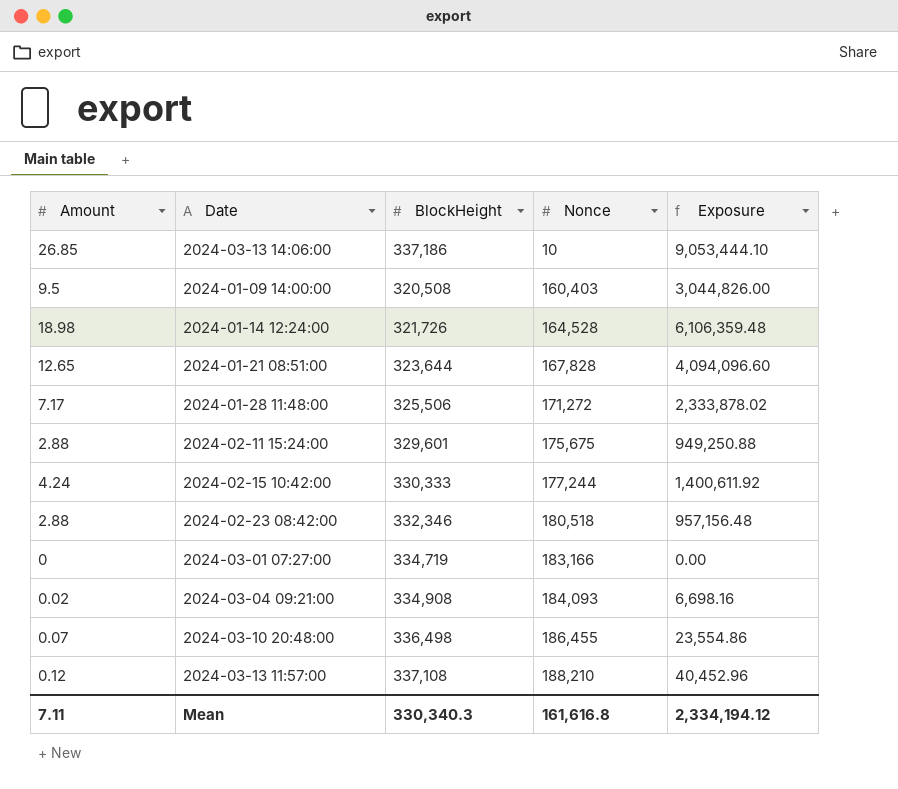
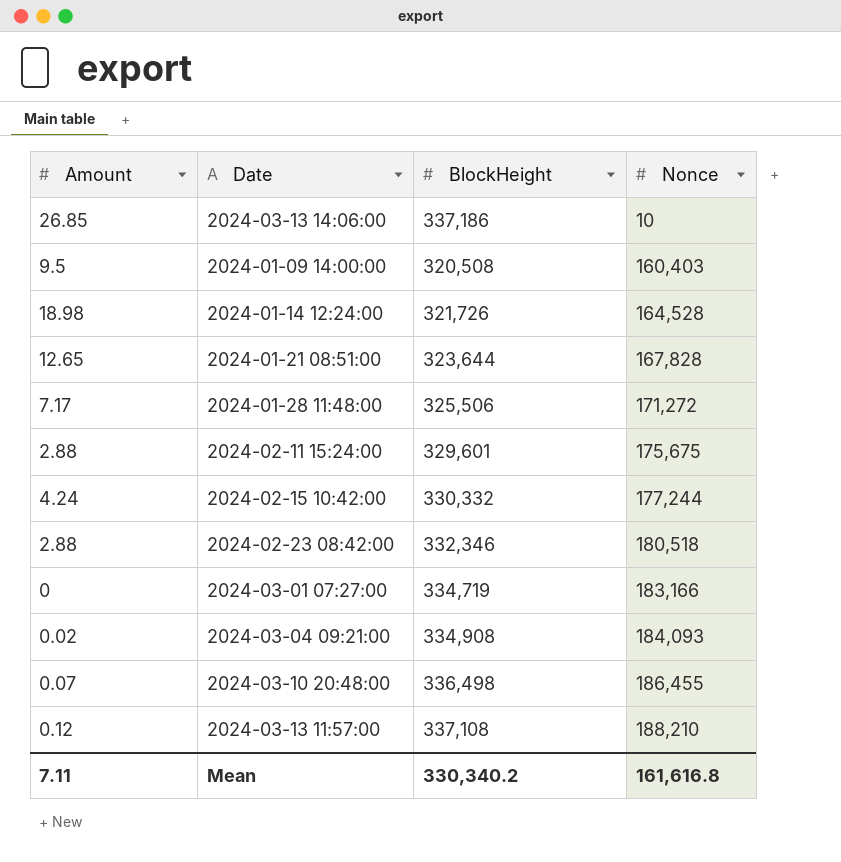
column Exposure | formula: [Amount] * [BlockHeight] -> none
2024-02-15 10:42:00 | BlockHeight: 330,333 -> 330,332
Mean | BlockHeight: 330,340.3 -> 330,340.2

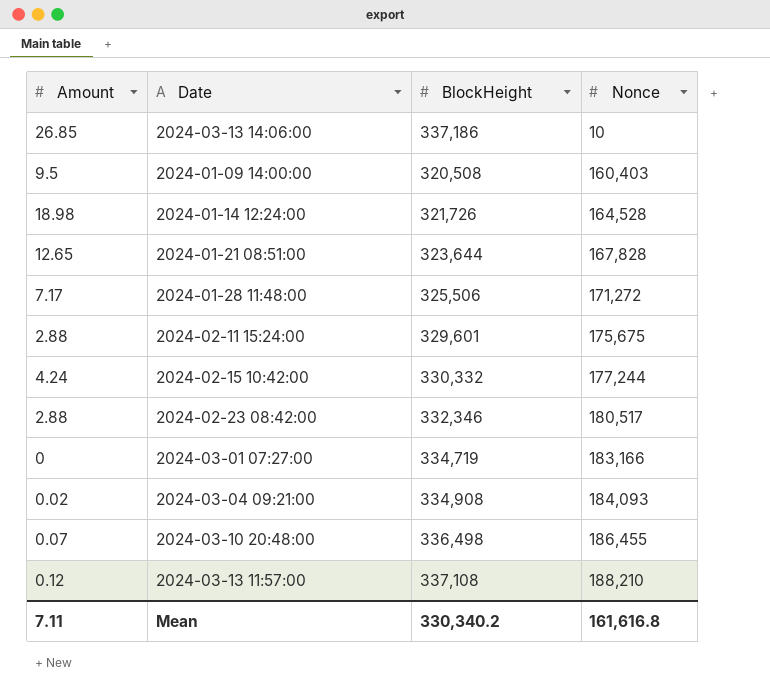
2024-02-23 08:42:00 | Nonce: 180,518 -> 180,517

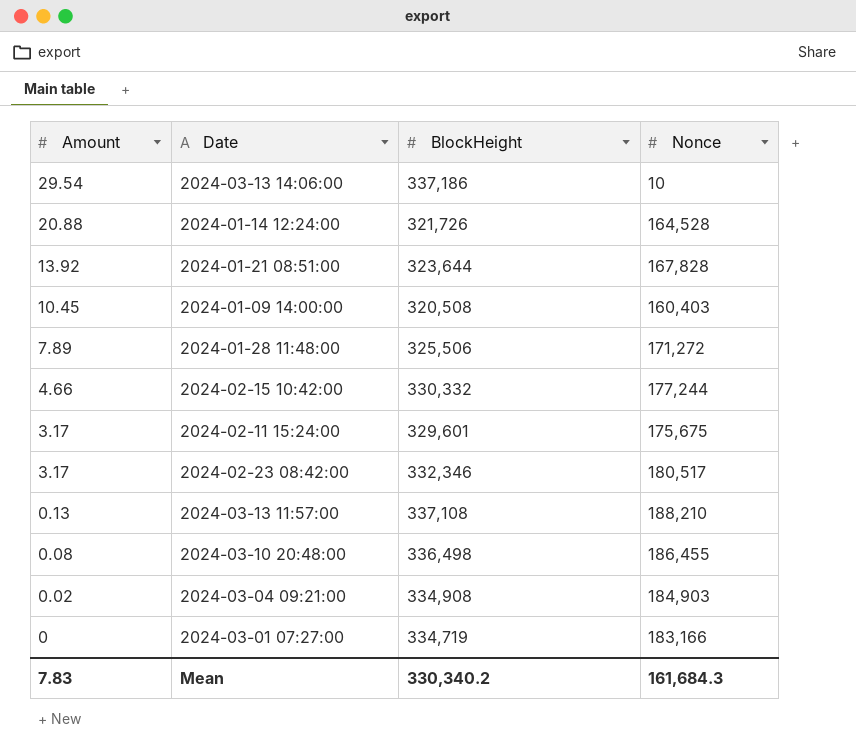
row order: Nonce ascending -> Amount descending
2024-03-13 14:06:00 | Amount: 26.85 -> 29.54
2024-01-14 12:24:00 | Amount: 18.98 -> 20.88
2024-01-21 08:51:00 | Amount: 12.65 -> 13.92
2024-01-09 14:00:00 | Amount: 9.5 -> 10.45
2024-01-28 11:48:00 | Amount: 7.17 -> 7.89
2024-02-15 10:42:00 | Amount: 4.24 -> 4.66
2024-02-11 15:24:00 | Amount: 2.88 -> 3.17
2024-02-23 08:42:00 | Amount: 2.88 -> 3.17
2024-03-13 11:57:00 | Amount: 0.12 -> 0.13
2024-03-10 20:48:00 | Amount: 0.07 -> 0.08
2024-03-04 09:21:00 | Nonce: 184,093 -> 184,903
Mean | Amount: 7.11 -> 7.83
Mean | Nonce: 161,616.8 -> 161,684.3

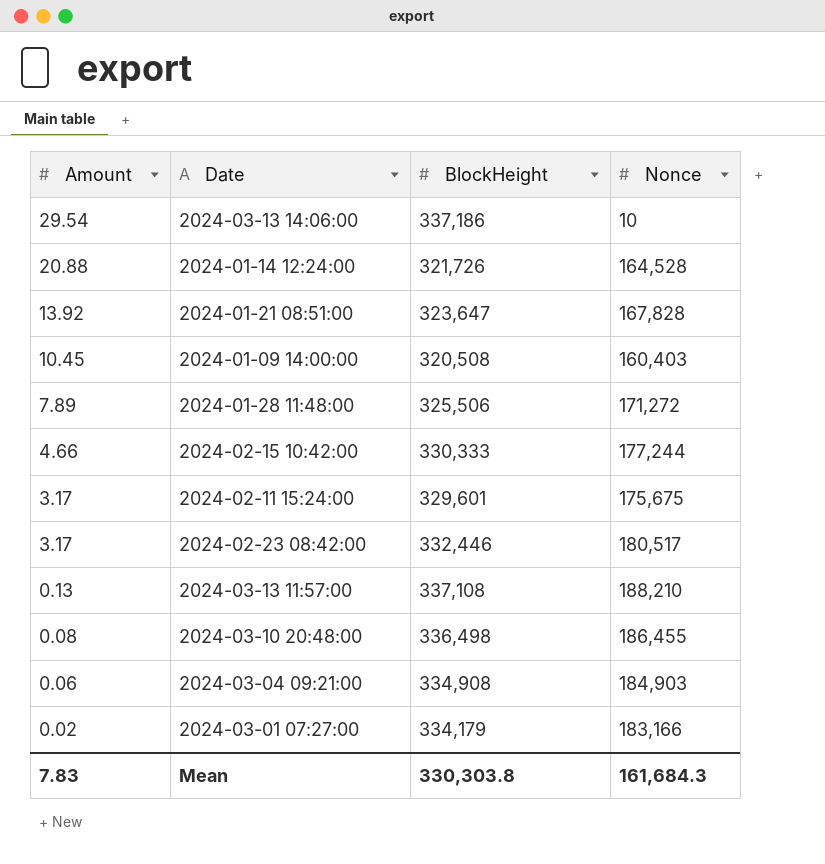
2024-01-21 08:51:00 | BlockHeight: 323,644 -> 323,647
2024-02-15 10:42:00 | BlockHeight: 330,332 -> 330,333
2024-02-23 08:42:00 | BlockHeight: 332,346 -> 332,446
2024-03-04 09:21:00 | Amount: 0.02 -> 0.06
2024-03-01 07:27:00 | Amount: 0 -> 0.02
2024-03-01 07:27:00 | BlockHeight: 334,719 -> 334,179
Mean | BlockHeight: 330,340.2 -> 330,303.8

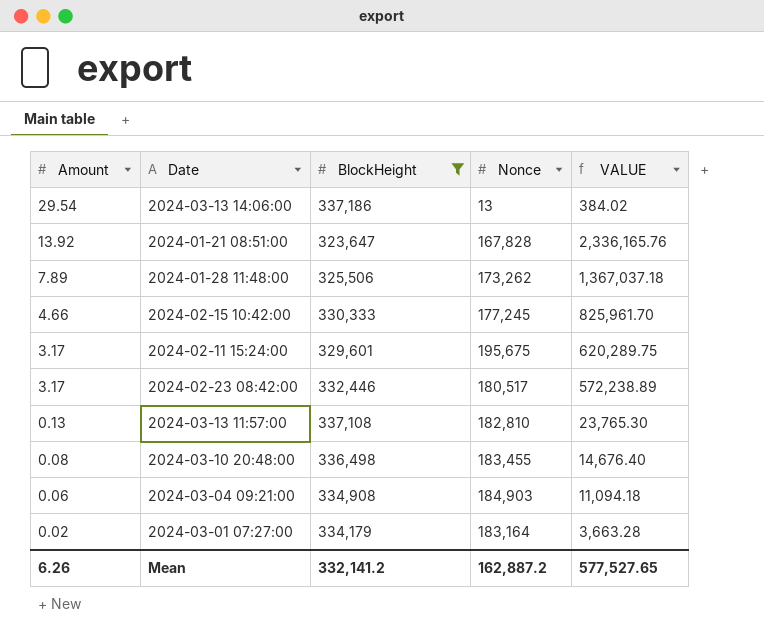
filter: none -> BlockHeight >= 323,647
column VALUE | formula: none -> [Amount] * [Nonce]
2024-03-13 14:06:00 | Nonce: 10 -> 13
2024-01-28 11:48:00 | Nonce: 171,272 -> 173,262
2024-02-15 10:42:00 | Nonce: 177,244 -> 177,245
2024-02-11 15:24:00 | Nonce: 175,675 -> 195,675
2024-03-13 11:57:00 | Nonce: 188,210 -> 182,810
2024-03-10 20:48:00 | Nonce: 186,455 -> 183,455
2024-03-01 07:27:00 | Nonce: 183,166 -> 183,164
Mean | Amount: 7.83 -> 6.26
Mean | BlockHeight: 330,303.8 -> 332,141.2
Mean | Nonce: 161,684.3 -> 162,887.2

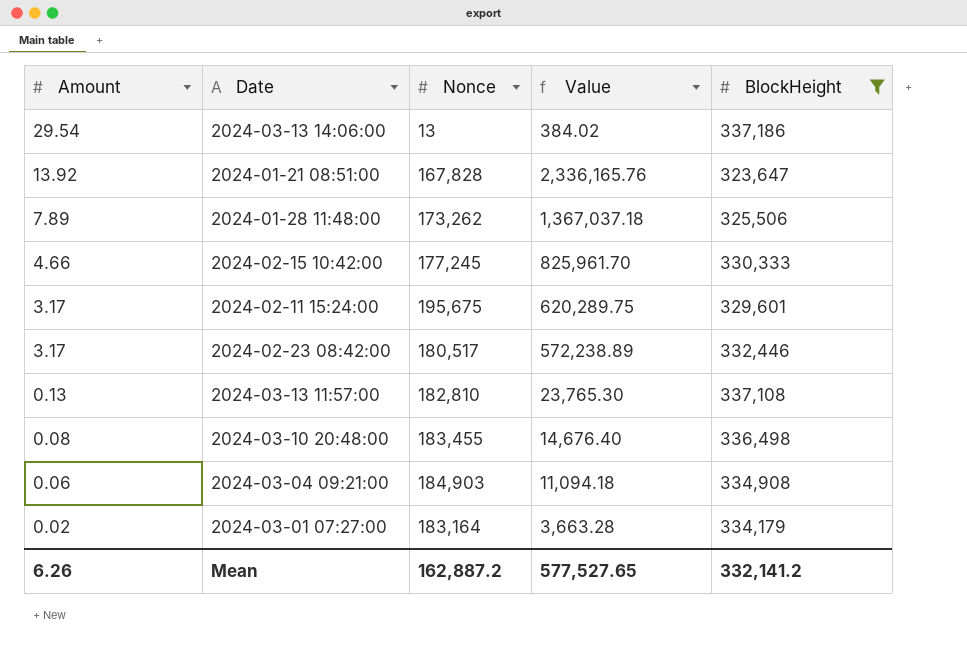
column name: VALUE -> Value
column BlockHeight | position: 3 -> 5

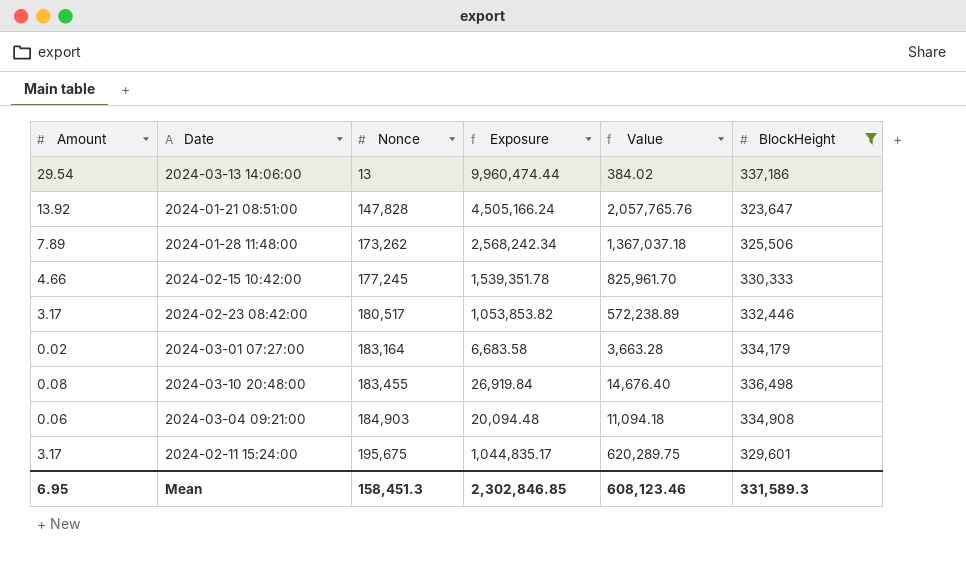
row order: Amount descending -> Nonce ascending
column Exposure | formula: none -> [Amount] * [BlockHeight]
row 2024-03-13 11:57:00: 0.13 | 182,810 | 23,765.30 | 337,108 -> none
2024-01-21 08:51:00 | Nonce: 167,828 -> 147,828
2024-01-21 08:51:00 | Value: 2,336,165.76 -> 2,057,765.76
Mean | Amount: 6.26 -> 6.95
Mean | Nonce: 162,887.2 -> 158,451.3
Mean | Value: 577,527.65 -> 608,123.46
Mean | BlockHeight: 332,141.2 -> 331,589.3

